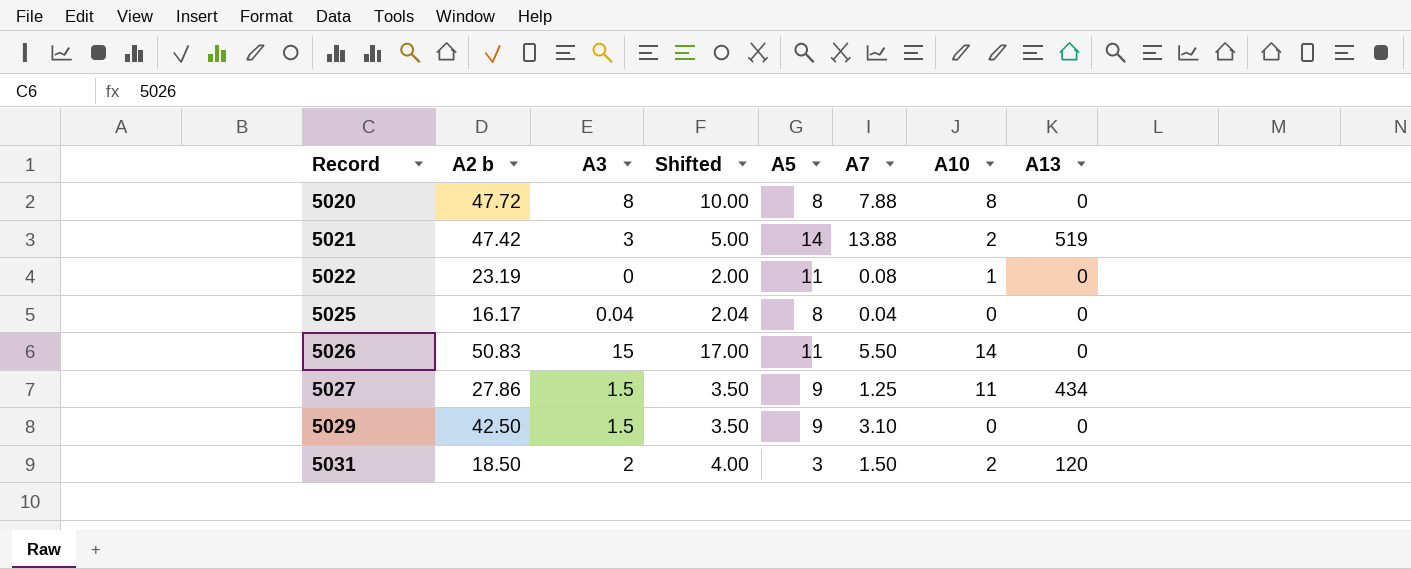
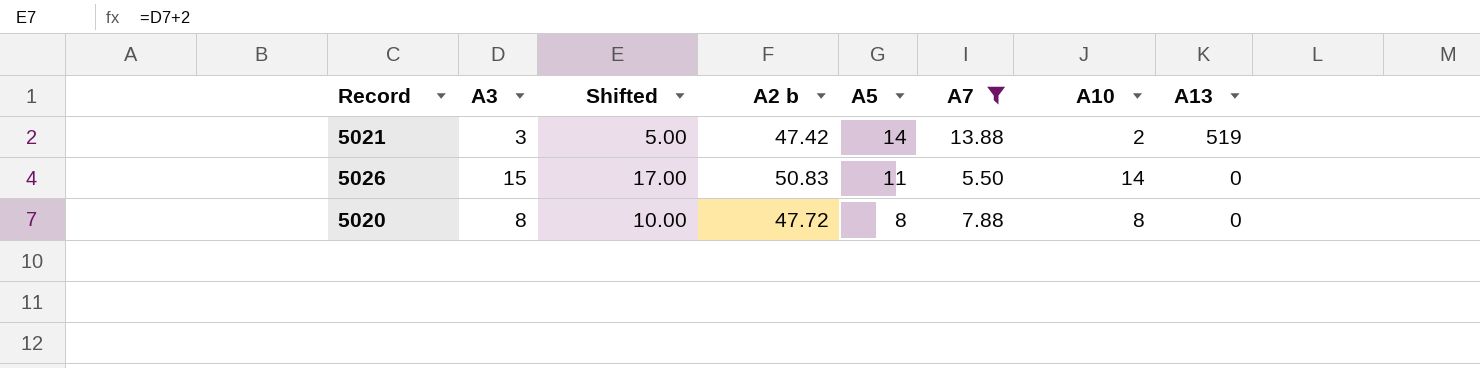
filter: none -> A7 >= 5.50
row order: Record ascending -> A5 descending
column A2 b | position: 2 -> 4

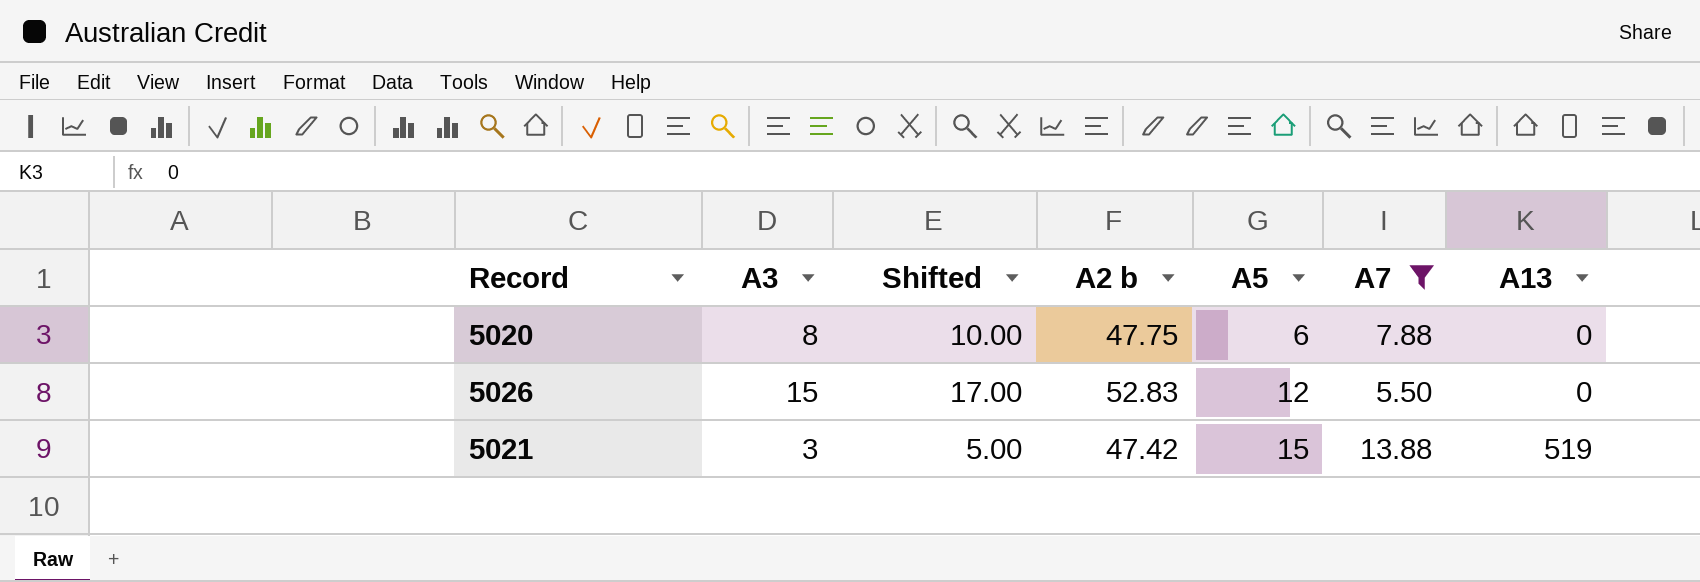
row order: A5 descending -> A5 ascending
column A10 | position: 7 -> none
5020 | A2 b: 47.72 -> 47.75
5020 | A5: 8 -> 6
5026 | A2 b: 50.83 -> 52.83
5026 | A5: 11 -> 12
5021 | A5: 14 -> 15

